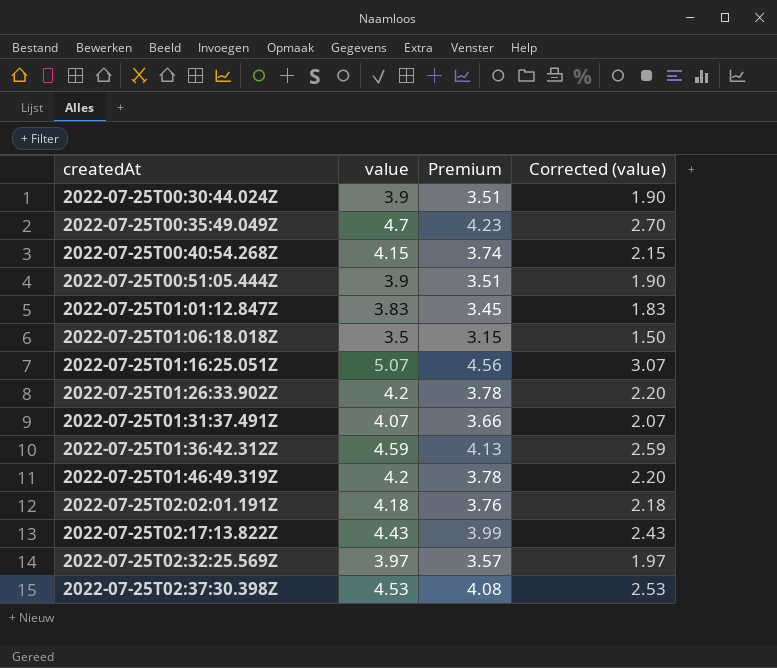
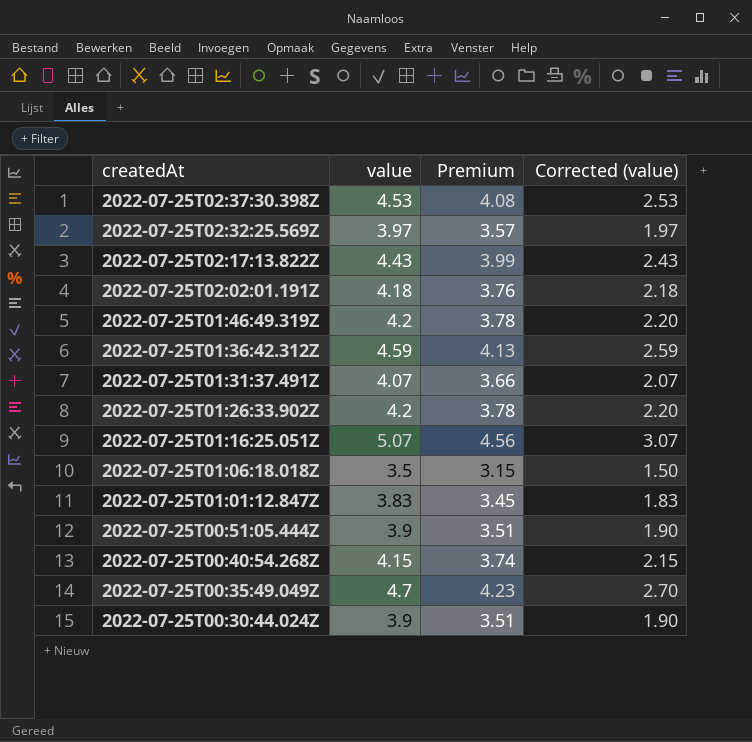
row order: createdAt ascending -> createdAt descending

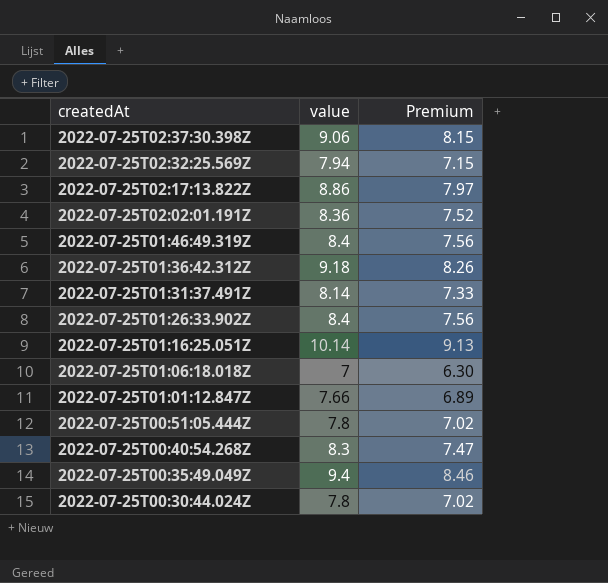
column Corrected (value) | formula: [value] - 2 -> none
2022-07-25T02:37:30.398Z | value: 4.53 -> 9.06
2022-07-25T02:37:30.398Z | Premium: 4.08 -> 8.15
2022-07-25T02:32:25.569Z | value: 3.97 -> 7.94
2022-07-25T02:32:25.569Z | Premium: 3.57 -> 7.15
2022-07-25T02:17:13.822Z | value: 4.43 -> 8.86
2022-07-25T02:17:13.822Z | Premium: 3.99 -> 7.97
2022-07-25T02:02:01.191Z | value: 4.18 -> 8.36
2022-07-25T02:02:01.191Z | Premium: 3.76 -> 7.52
2022-07-25T01:46:49.319Z | value: 4.2 -> 8.4
2022-07-25T01:46:49.319Z | Premium: 3.78 -> 7.56
2022-07-25T01:36:42.312Z | value: 4.59 -> 9.18
2022-07-25T01:36:42.312Z | Premium: 4.13 -> 8.26
2022-07-25T01:31:37.491Z | value: 4.07 -> 8.14
2022-07-25T01:31:37.491Z | Premium: 3.66 -> 7.33
2022-07-25T01:26:33.902Z | value: 4.2 -> 8.4
2022-07-25T01:26:33.902Z | Premium: 3.78 -> 7.56
2022-07-25T01:16:25.051Z | value: 5.07 -> 10.14
2022-07-25T01:16:25.051Z | Premium: 4.56 -> 9.13
2022-07-25T01:06:18.018Z | value: 3.5 -> 7
2022-07-25T01:06:18.018Z | Premium: 3.15 -> 6.30
2022-07-25T01:01:12.847Z | value: 3.83 -> 7.66
2022-07-25T01:01:12.847Z | Premium: 3.45 -> 6.89
2022-07-25T00:51:05.444Z | value: 3.9 -> 7.8
2022-07-25T00:51:05.444Z | Premium: 3.51 -> 7.02
2022-07-25T00:40:54.268Z | value: 4.15 -> 8.3
2022-07-25T00:40:54.268Z | Premium: 3.74 -> 7.47
2022-07-25T00:35:49.049Z | value: 4.7 -> 9.4
2022-07-25T00:35:49.049Z | Premium: 4.23 -> 8.46
2022-07-25T00:30:44.024Z | value: 3.9 -> 7.8
2022-07-25T00:30:44.024Z | Premium: 3.51 -> 7.02

